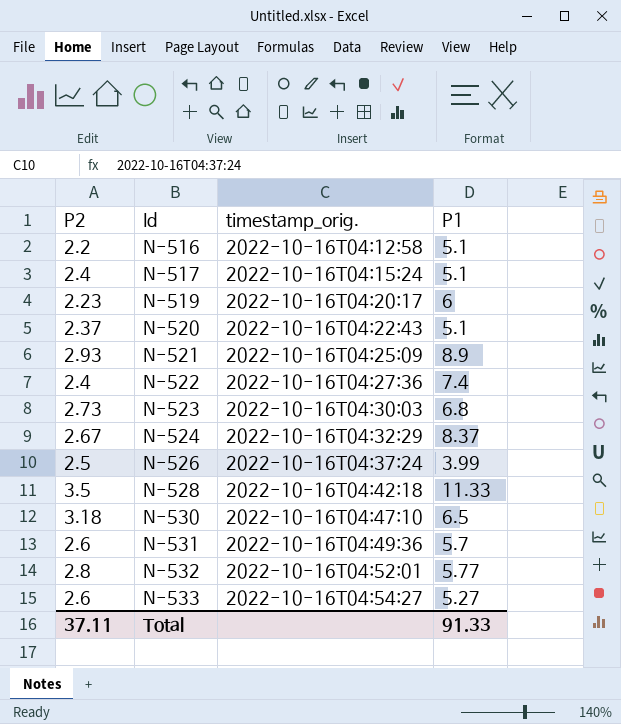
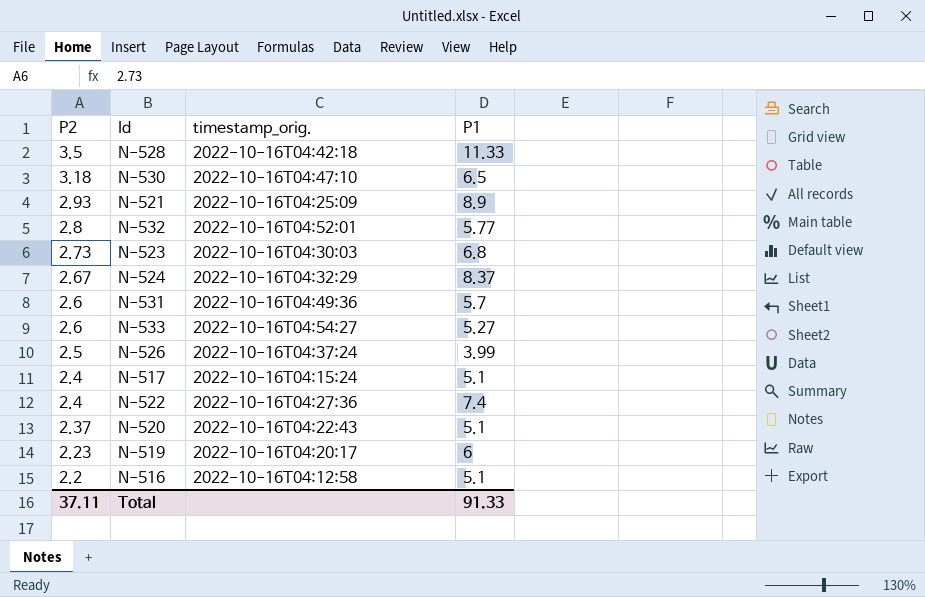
row order: Id ascending -> P2 descending

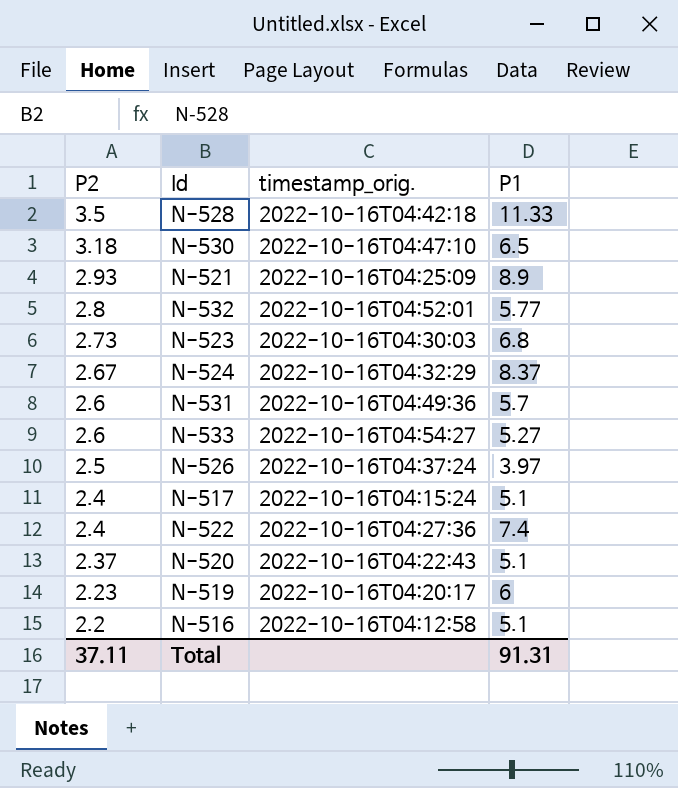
N-526 | P1: 3.99 -> 3.97
Total | P1: 91.33 -> 91.31

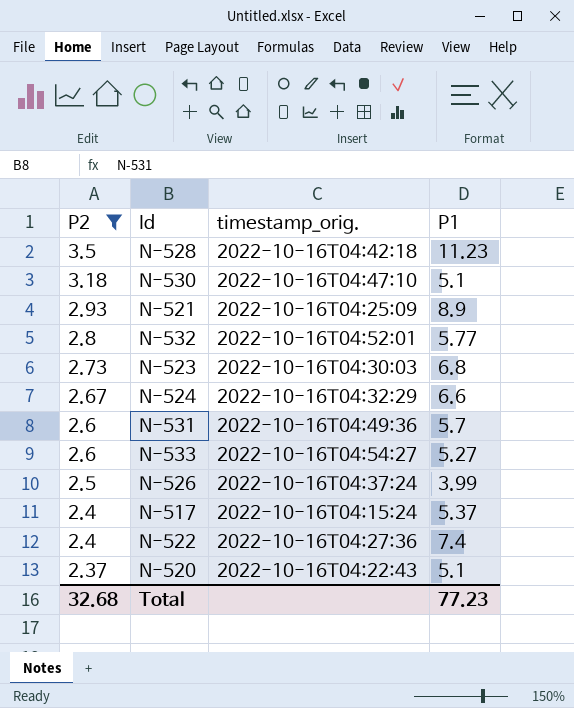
filter: none -> P2 >= 2.37
N-528 | P1: 11.33 -> 11.23
N-530 | P1: 6.5 -> 5.1
N-524 | P1: 8.37 -> 6.6
N-526 | P1: 3.97 -> 3.99
N-517 | P1: 5.1 -> 5.37
Total | P2: 37.11 -> 32.68
Total | P1: 91.31 -> 77.23

